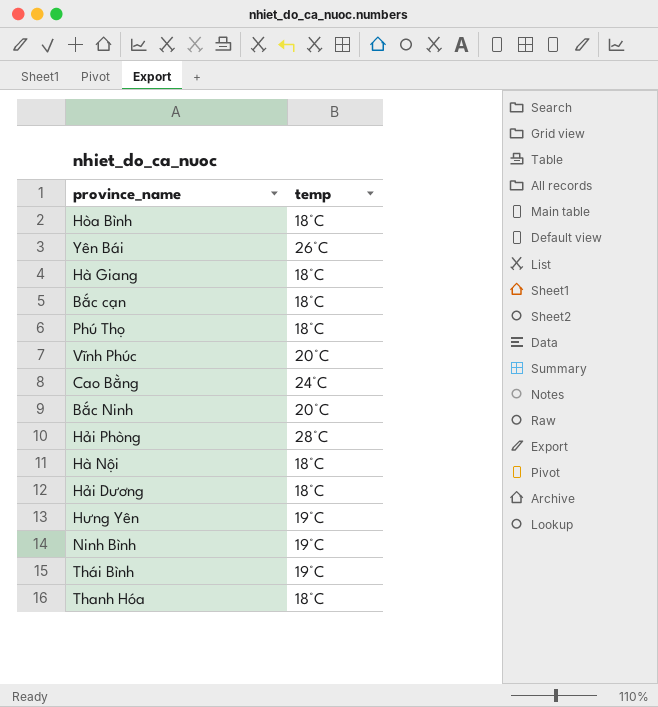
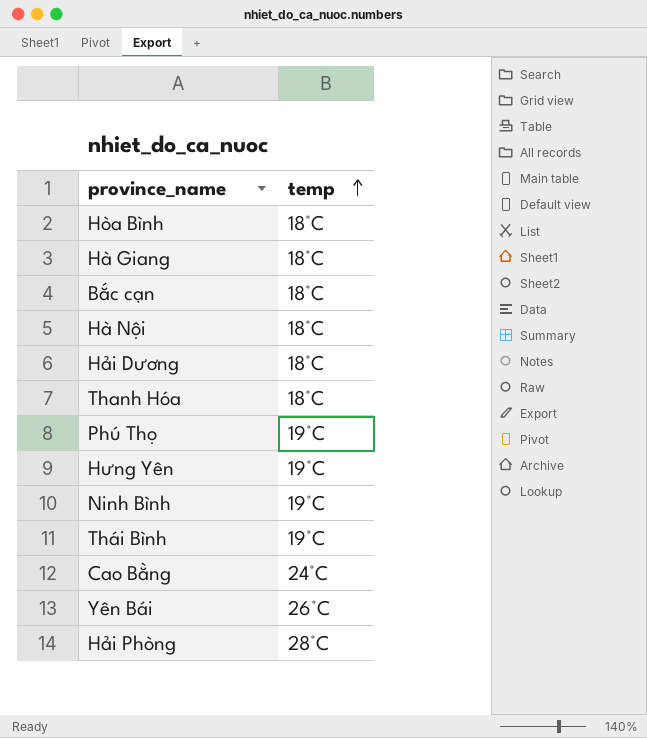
row order: none -> temp ascending
row Vĩnh Phúc: 20°C -> none
row Bắc Ninh: 20°C -> none
Phú Thọ | temp: 18°C -> 19°C

